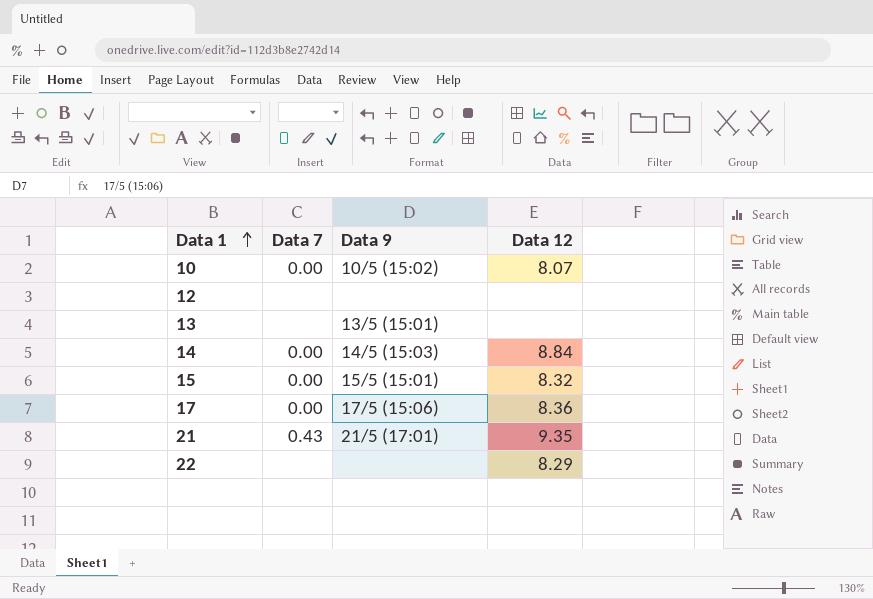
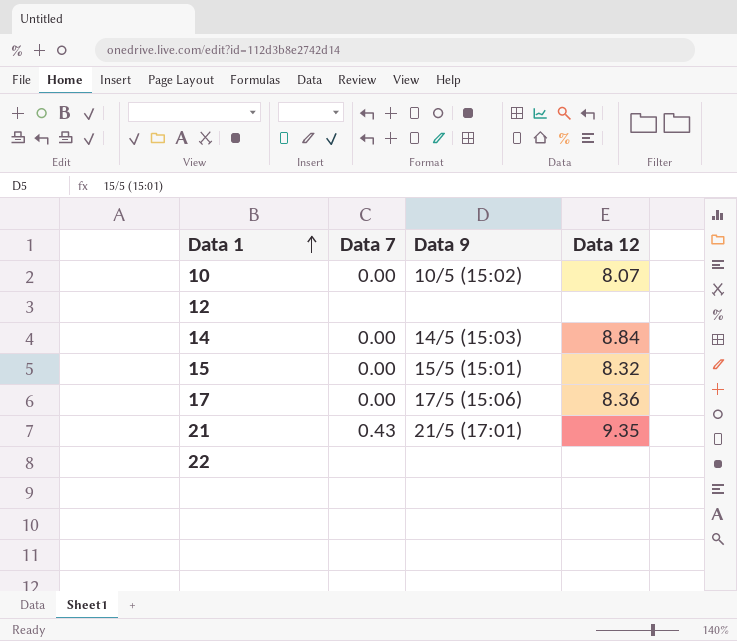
row 13: none | 13/5 (15:01) | none -> none
22 | Data 12: 8.29 -> none

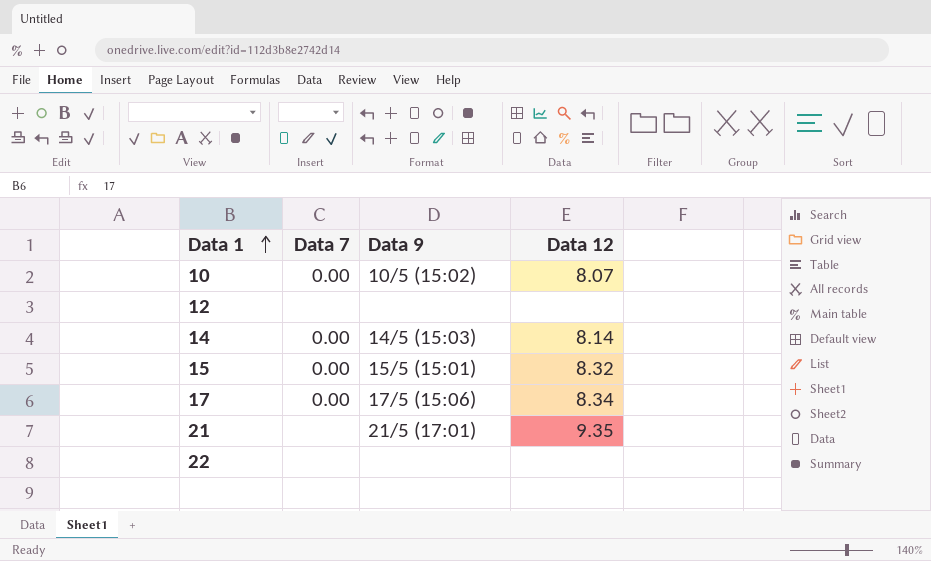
14 | Data 12: 8.84 -> 8.14
17 | Data 12: 8.36 -> 8.34
21 | Data 7: 0.43 -> none

